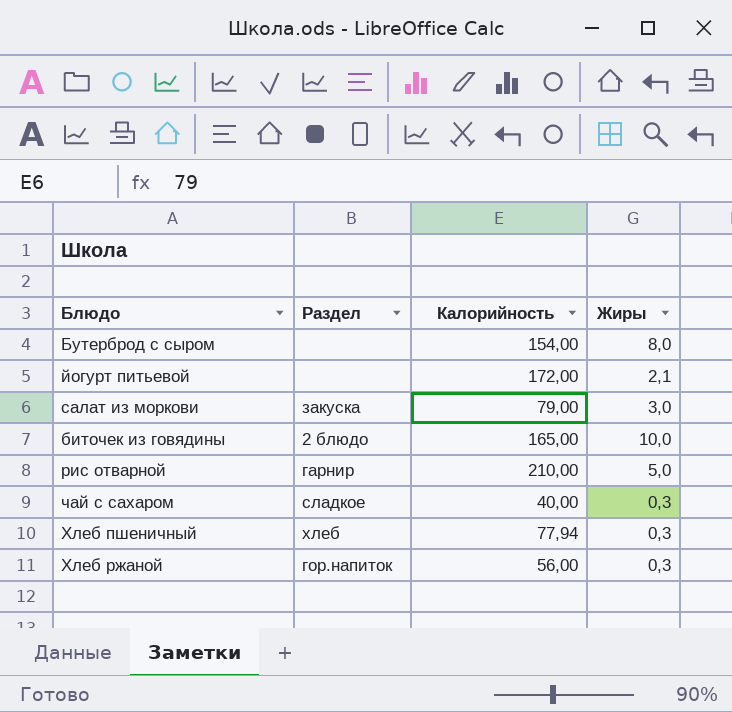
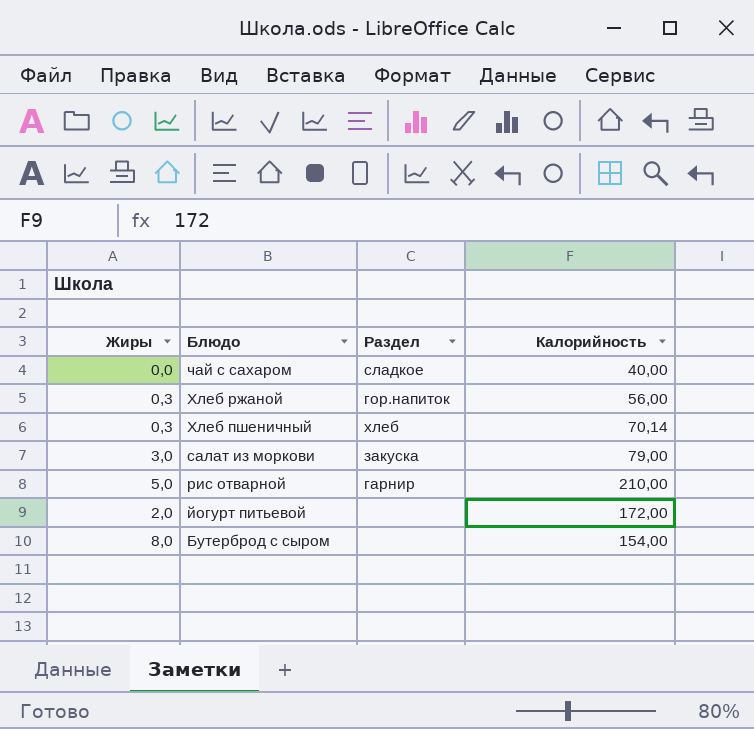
row order: none -> Блюдо descending
column Жиры | position: 4 -> 1
row биточек из говядины: 2 блюдо | 165,00 | 10,0 -> none
чай с сахаром | Жиры: 0,3 -> 0,0
Хлеб пшеничный | Калорийность: 77,94 -> 70,14
йогурт питьевой | Жиры: 2,1 -> 2,0

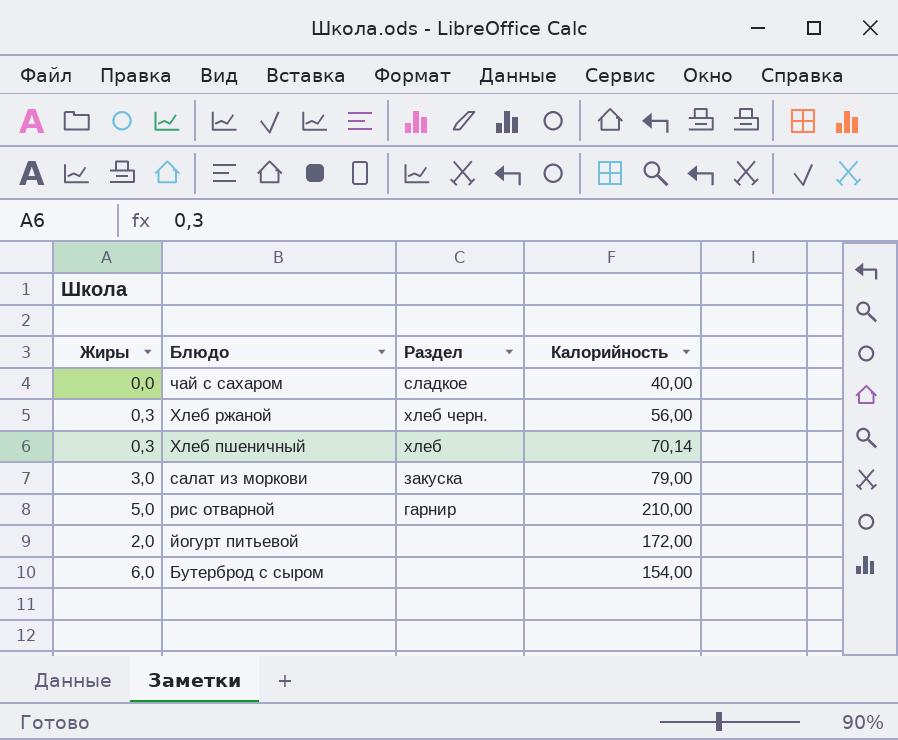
Хлеб ржаной | Раздел: гор.напиток -> хлеб черн.
Бутерброд с сыром | Жиры: 8,0 -> 6,0

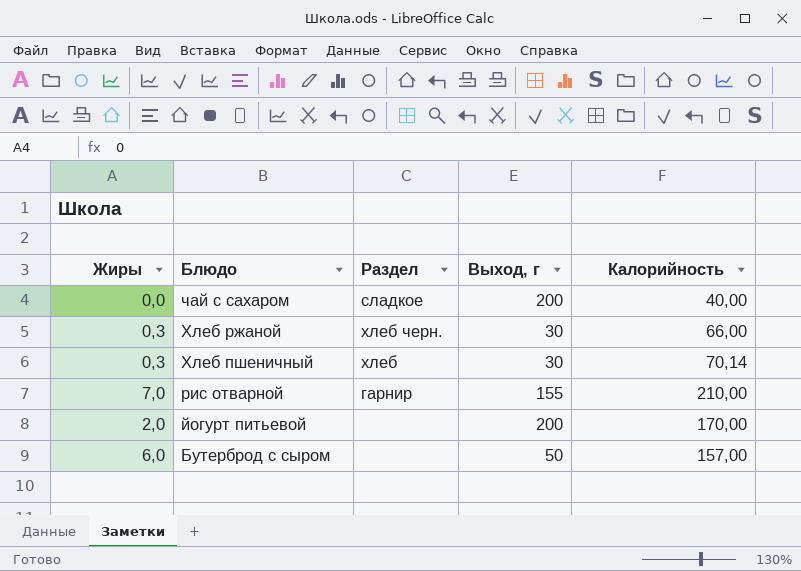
column Выход, г | position: none -> 4
row салат из моркови: 3,0 | закуска | 79,00 -> none
Хлеб ржаной | Калорийность: 56,00 -> 66,00
рис отварной | Жиры: 5,0 -> 7,0
йогурт питьевой | Калорийность: 172,00 -> 170,00
Бутерброд с сыром | Калорийность: 154,00 -> 157,00

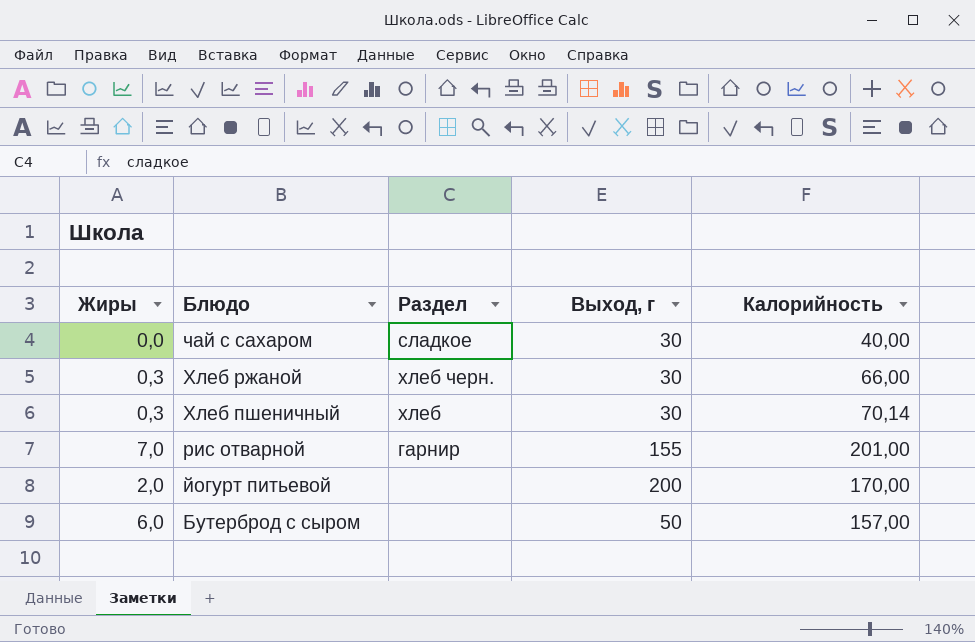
чай с сахаром | Выход, г: 200 -> 30
рис отварной | Калорийность: 210,00 -> 201,00

